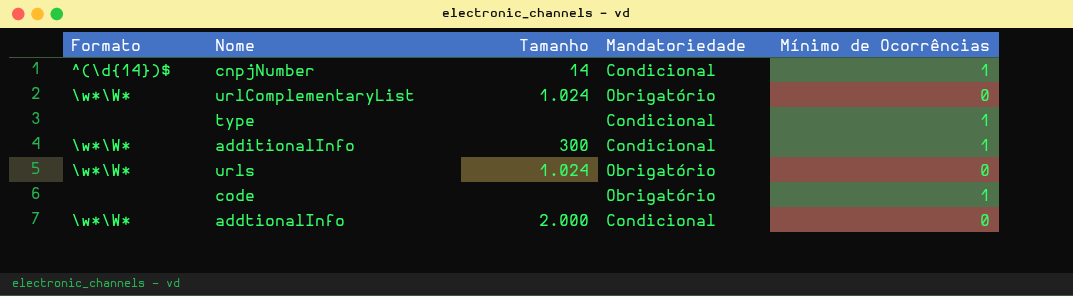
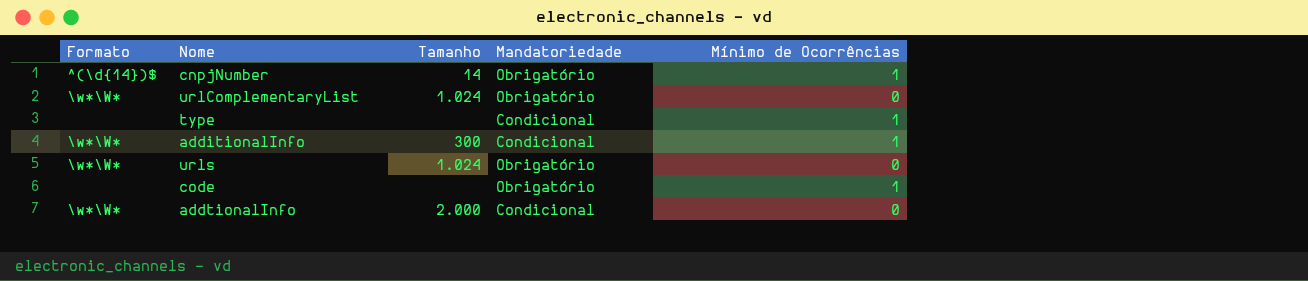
cnpjNumber | Mandatoriedade: Condicional -> Obrigatório

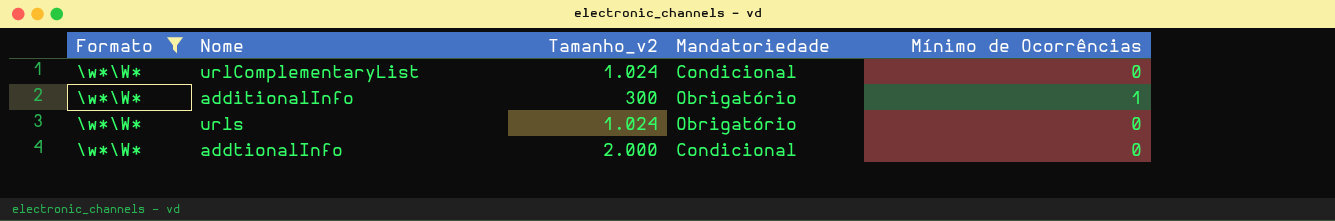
filter: none -> Formato = \w*\W*
column name: Tamanho -> Tamanho_v2
urlComplementaryList | Mandatoriedade: Obrigatório -> Condicional
additionalInfo | Mandatoriedade: Condicional -> Obrigatório

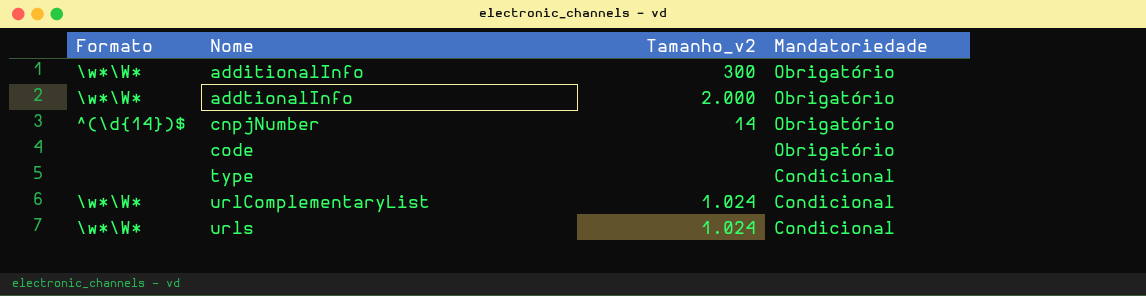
filter: Formato = \w*\W* -> none
row order: none -> Nome ascending
column Mínimo de Ocorrências | position: 5 -> none
addtionalInfo | Mandatoriedade: Condicional -> Obrigatório
urls | Mandatoriedade: Obrigatório -> Condicional

